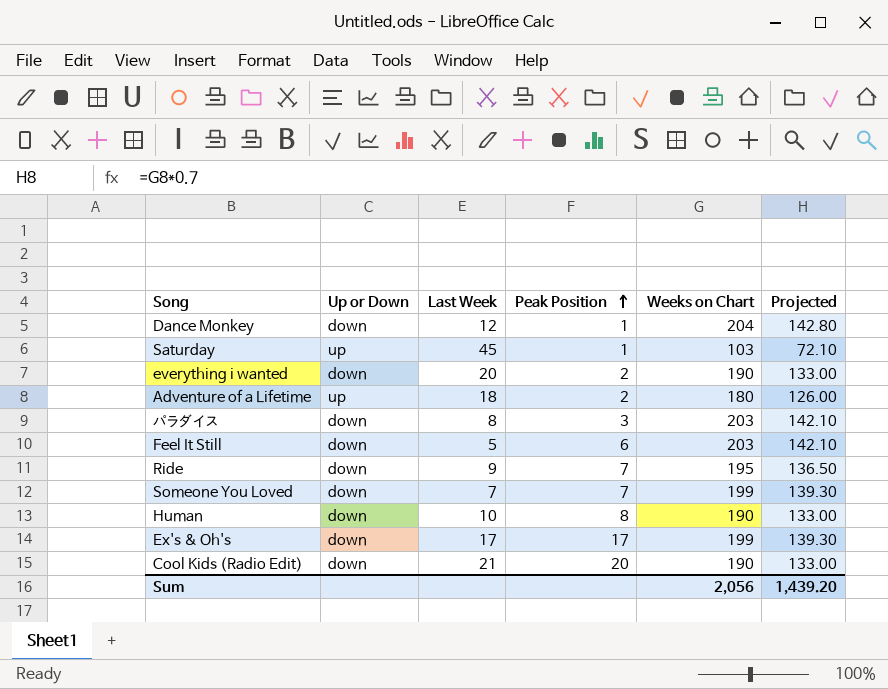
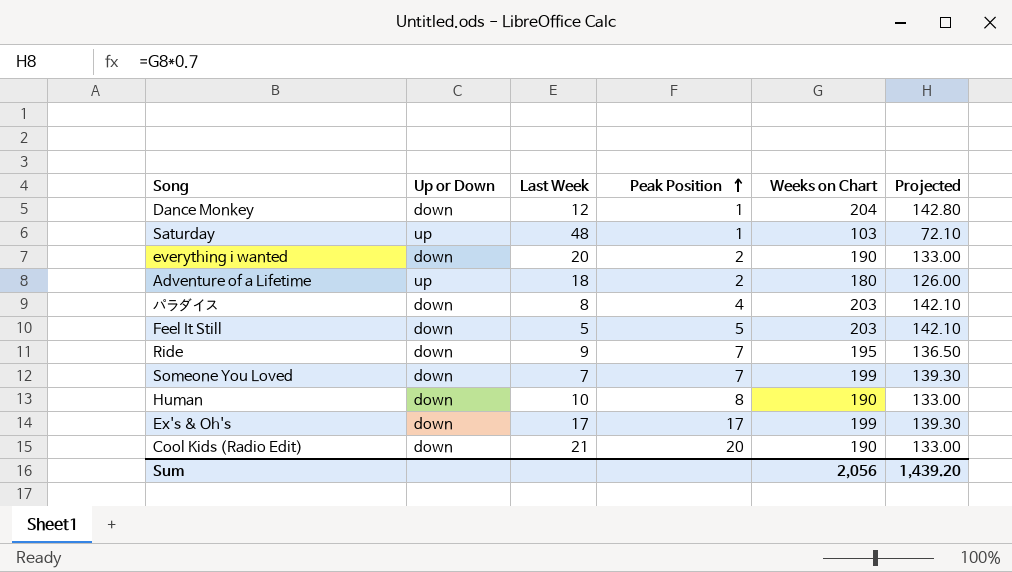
Saturday | Last Week: 45 -> 48
パラダイス | Peak Position: 3 -> 4
Feel It Still | Peak Position: 6 -> 5

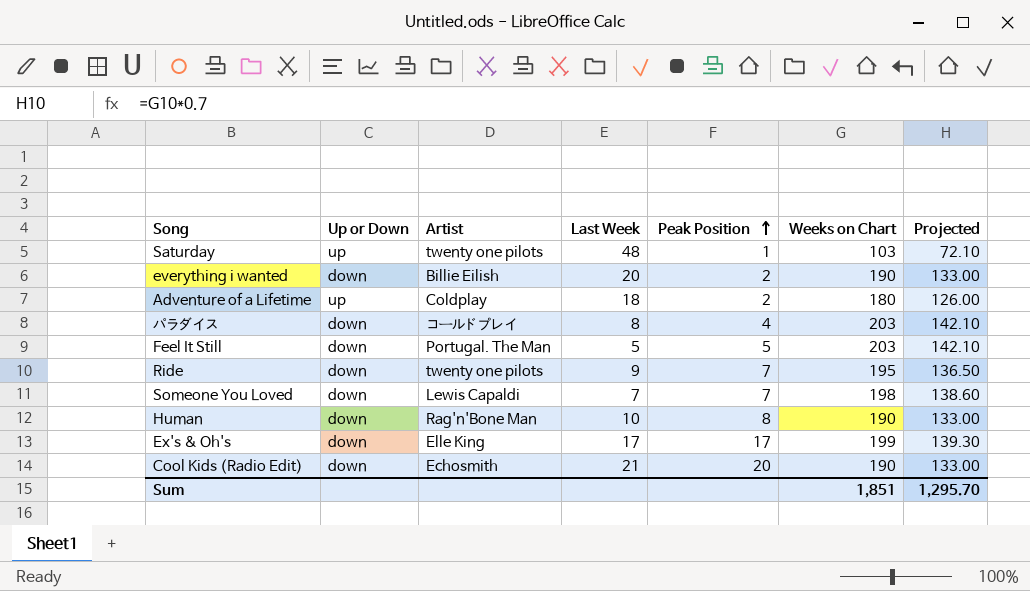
column Artist | position: none -> 3
row Dance Monkey: down | 12 | 1 | 204 | 142.80 -> none
Someone You Loved | Weeks on Chart: 199 -> 198
Someone You Loved | Projected: 139.30 -> 138.60
Sum | Weeks on Chart: 2,056 -> 1,851
Sum | Projected: 1,439.20 -> 1,295.70

